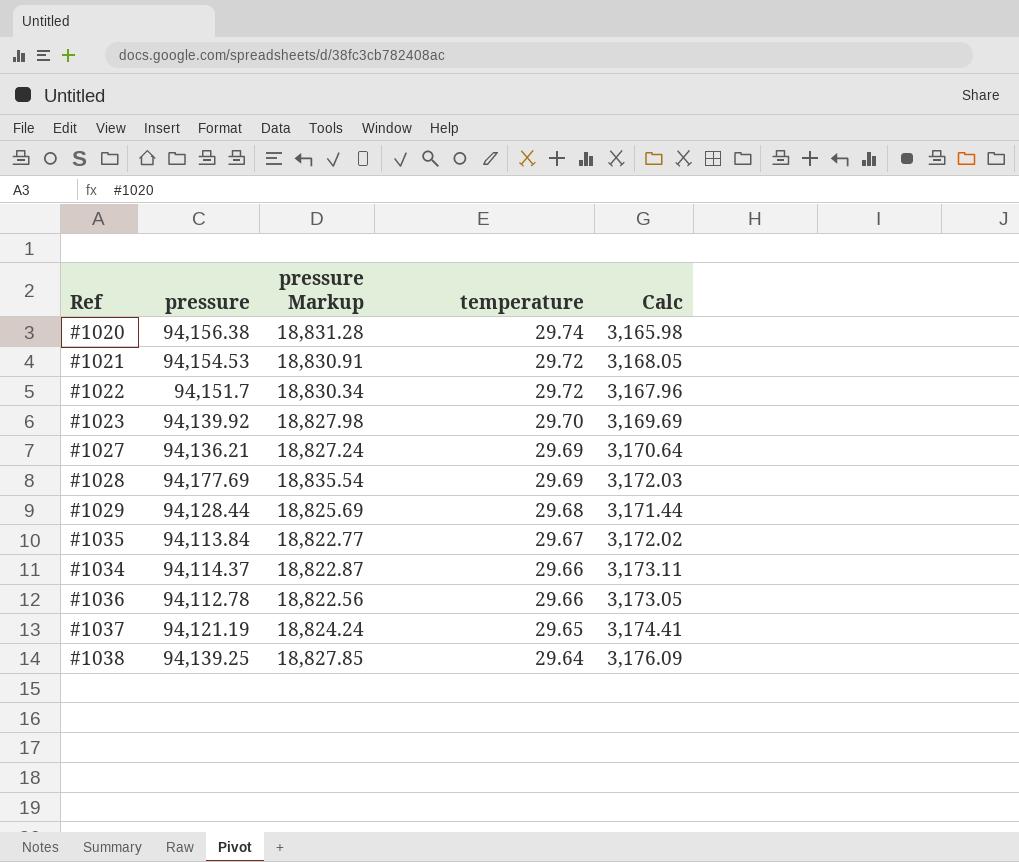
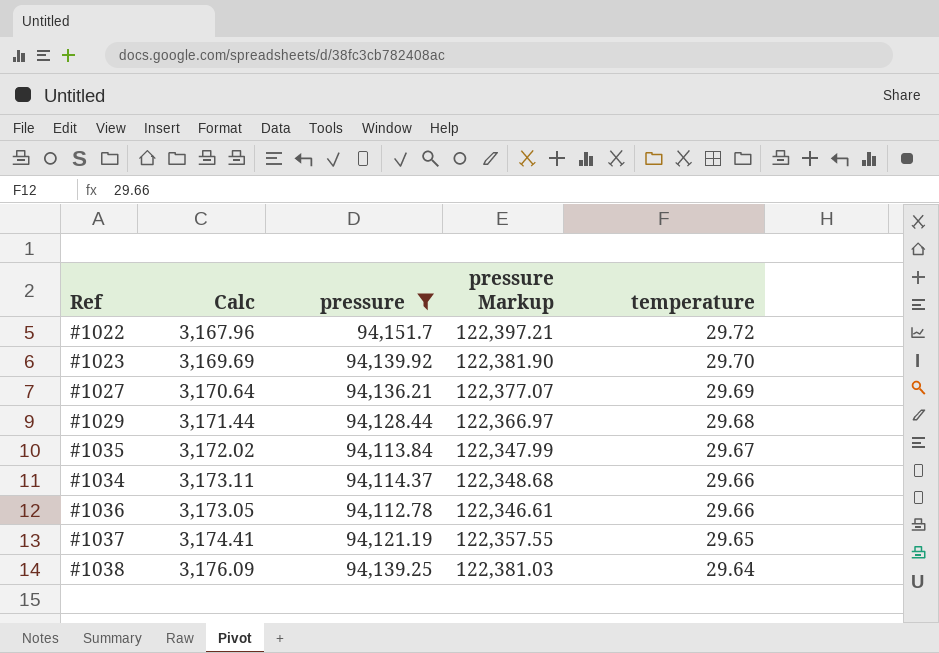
filter: none -> pressure <= 94,151.7
column Calc | position: 5 -> 2
column pressure Markup | formula: [pressure] * 0.2 -> [pressure] * 1.3

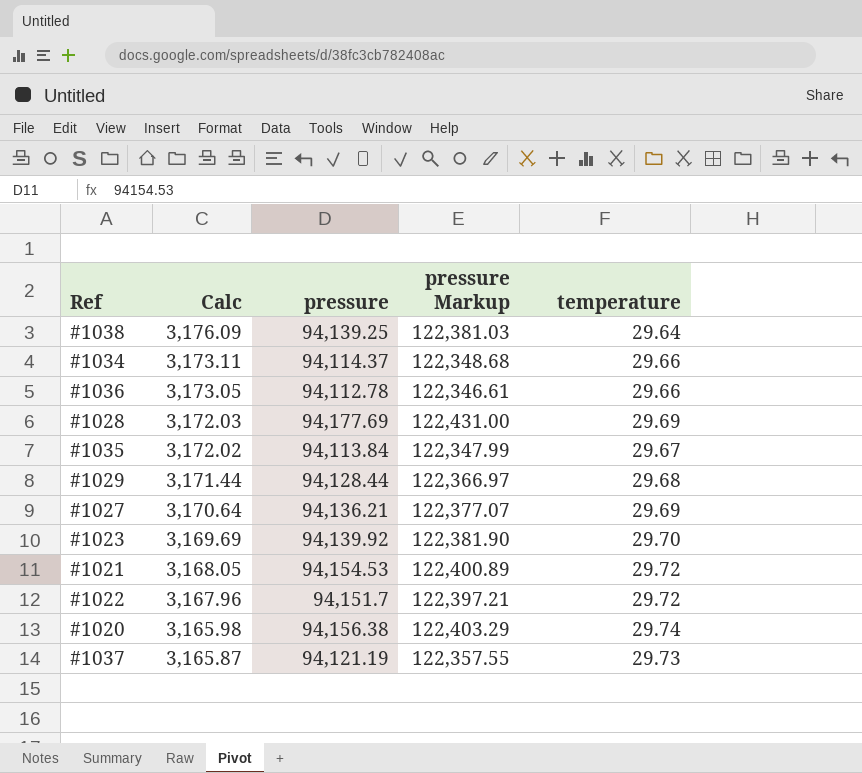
filter: pressure <= 94,151.7 -> none
row order: temperature descending -> Calc descending
#1037 | Calc: 3,174.41 -> 3,165.87
#1037 | temperature: 29.65 -> 29.73

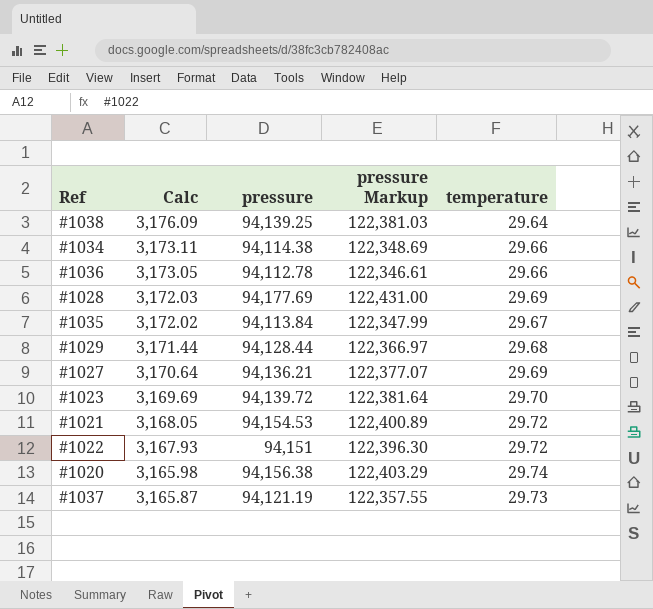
#1034 | pressure: 94,114.37 -> 94,114.38
#1034 | pressure Markup: 122,348.68 -> 122,348.69
#1023 | pressure: 94,139.92 -> 94,139.72
#1023 | pressure Markup: 122,381.90 -> 122,381.64
#1022 | Calc: 3,167.96 -> 3,167.93
#1022 | pressure: 94,151.7 -> 94,151
#1022 | pressure Markup: 122,397.21 -> 122,396.30

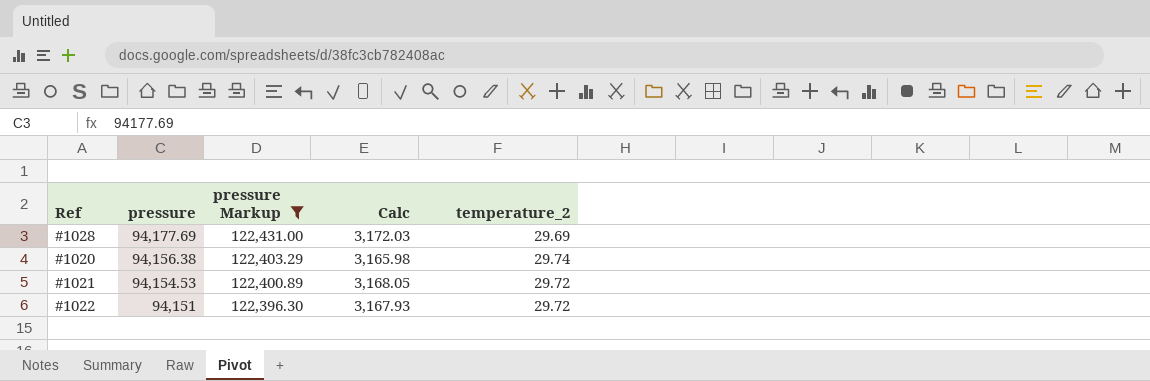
filter: none -> pressure Markup >= 122,396.30
row order: Calc descending -> pressure descending
column Calc | position: 2 -> 4
column name: temperature -> temperature_2

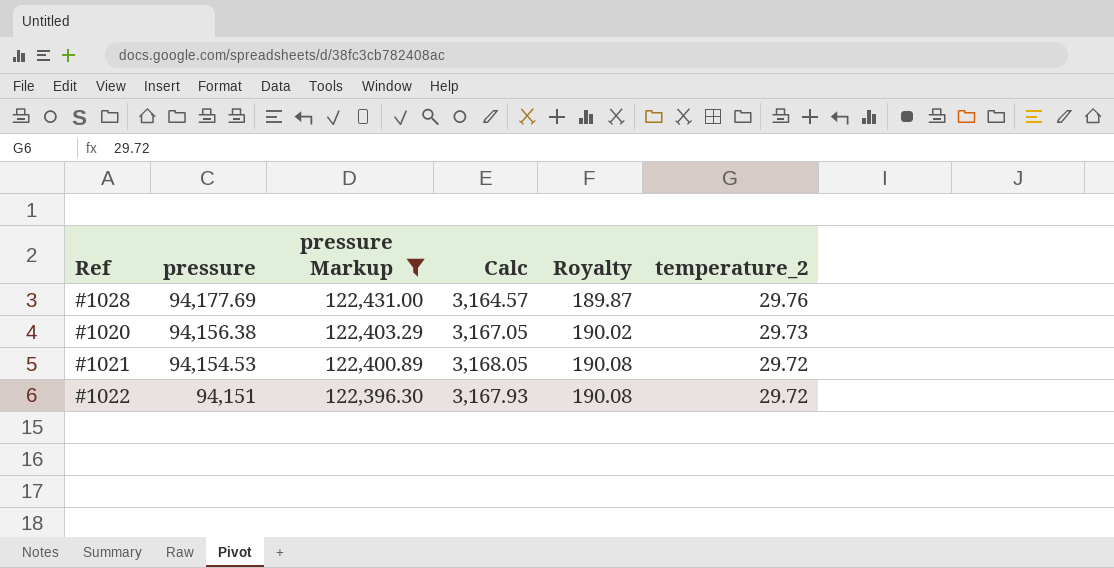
column Royalty | formula: none -> [Calc] * 0.06
#1028 | Calc: 3,172.03 -> 3,164.57
#1028 | temperature_2: 29.69 -> 29.76
#1020 | Calc: 3,165.98 -> 3,167.05
#1020 | temperature_2: 29.74 -> 29.73

